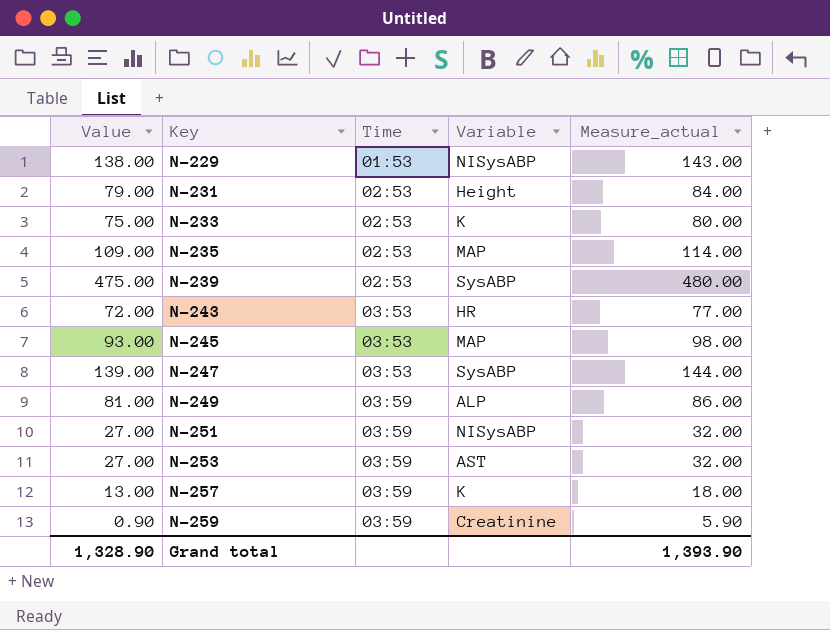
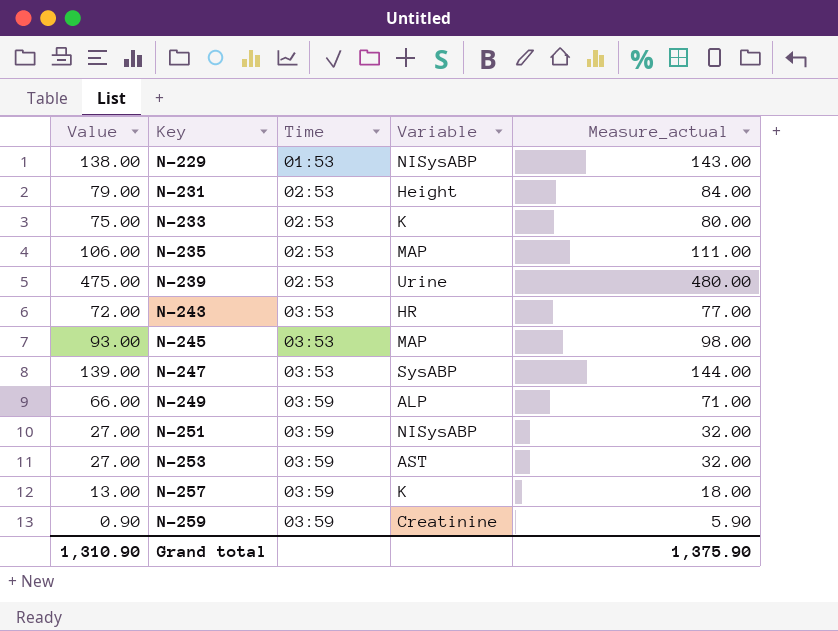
N-235 | Value: 109.00 -> 106.00
N-235 | Measure_actual: 114.00 -> 111.00
N-239 | Variable: SysABP -> Urine
N-249 | Value: 81.00 -> 66.00
N-249 | Measure_actual: 86.00 -> 71.00
Grand total | Value: 1,328.90 -> 1,310.90
Grand total | Measure_actual: 1,393.90 -> 1,375.90

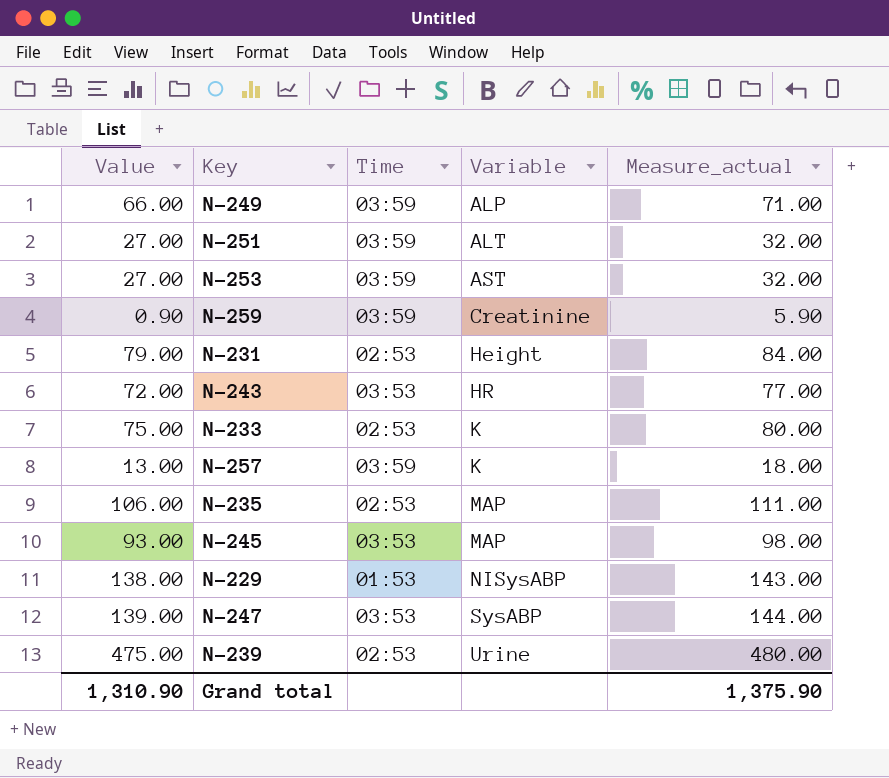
row order: Key ascending -> Variable ascending
N-251 | Variable: NISysABP -> ALT

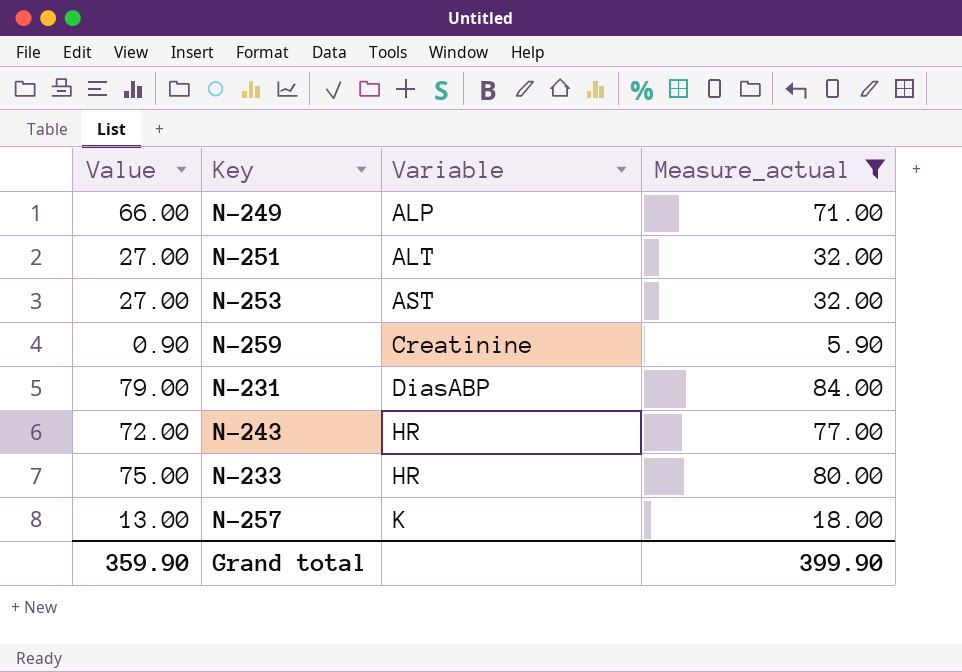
filter: none -> Measure_actual <= 84.00
column Time | position: 3 -> none
N-231 | Variable: Height -> DiasABP
N-233 | Variable: K -> HR
Grand total | Value: 1,310.90 -> 359.90
Grand total | Measure_actual: 1,375.90 -> 399.90

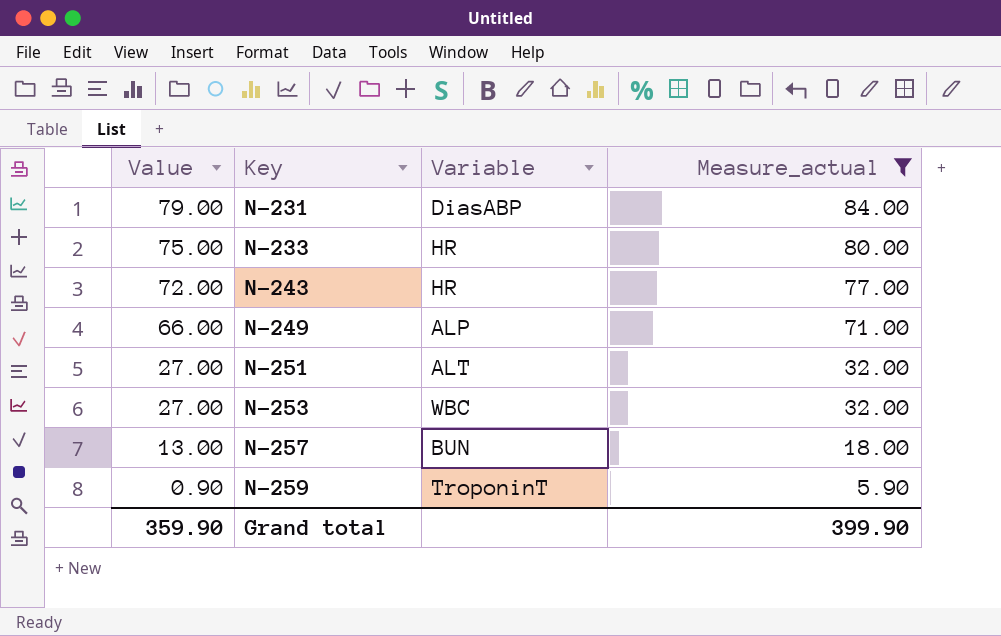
row order: Variable ascending -> Value descending
N-253 | Variable: AST -> WBC
N-257 | Variable: K -> BUN
N-259 | Variable: Creatinine -> TroponinT

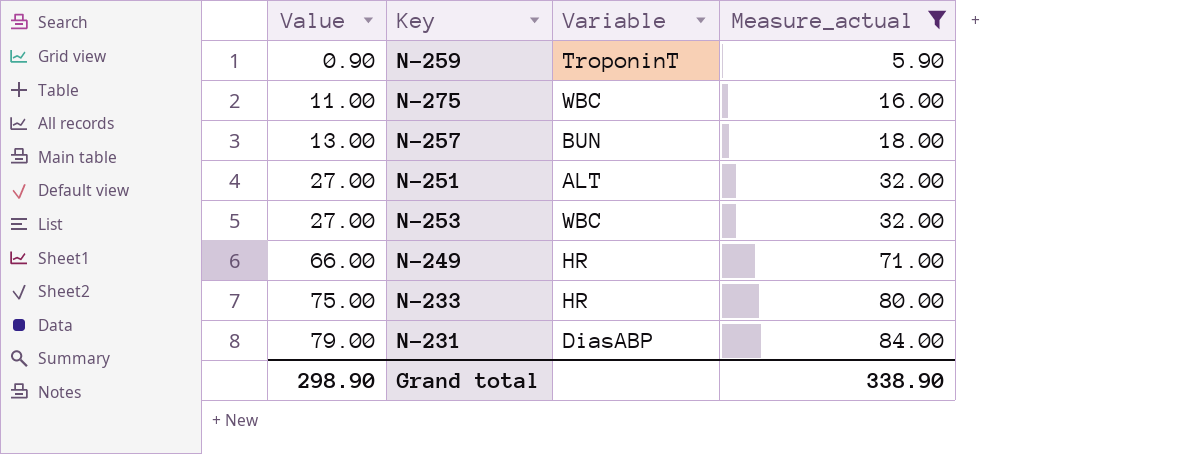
row order: Value descending -> Value ascending
row N-243: 72.00 | HR | 77.00 -> none
row N-275: none -> 11.00 | WBC | 16.00
N-249 | Variable: ALP -> HR
Grand total | Value: 359.90 -> 298.90
Grand total | Measure_actual: 399.90 -> 338.90

